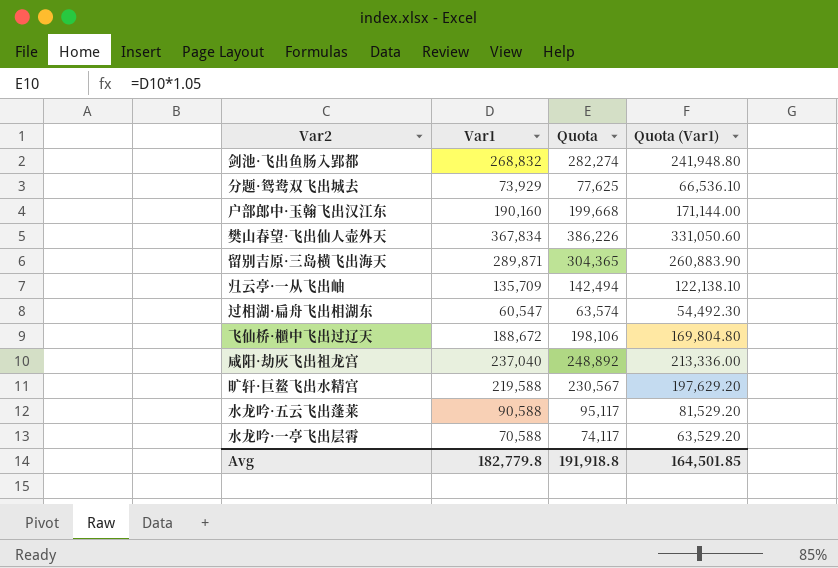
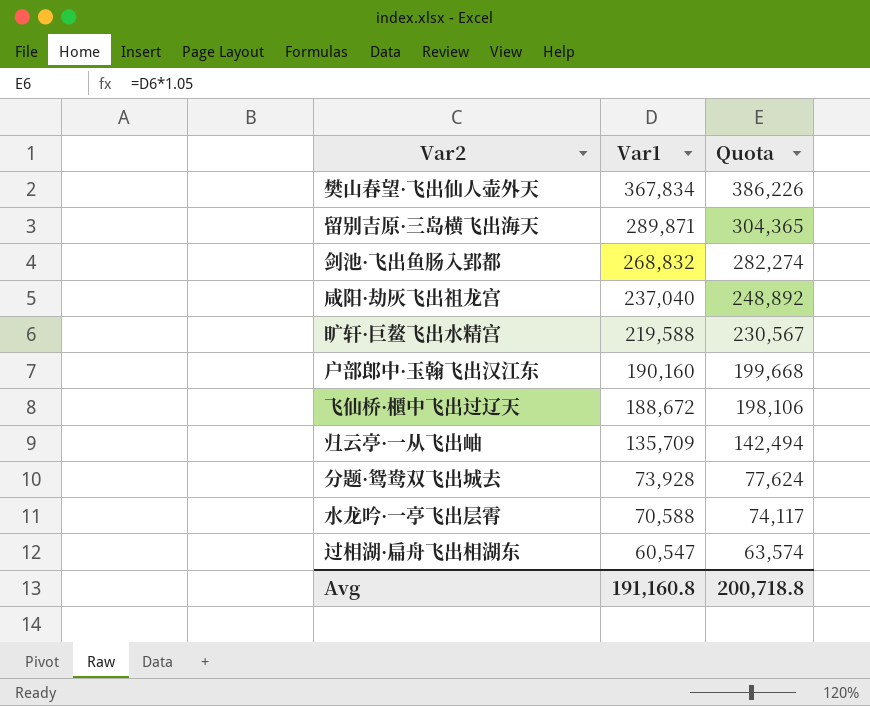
row order: none -> Var1 descending
column Quota (Var1) | formula: [Var1] * 0.9 -> none
row 水龙吟·五云飞出蓬莱: 90,588 | 95,117 | 81,529.20 -> none
分题·鸳鸯双飞出城去 | Var1: 73,929 -> 73,928
分题·鸳鸯双飞出城去 | Quota: 77,625 -> 77,624
Avg | Var1: 182,779.8 -> 191,160.8
Avg | Quota: 191,918.8 -> 200,718.8

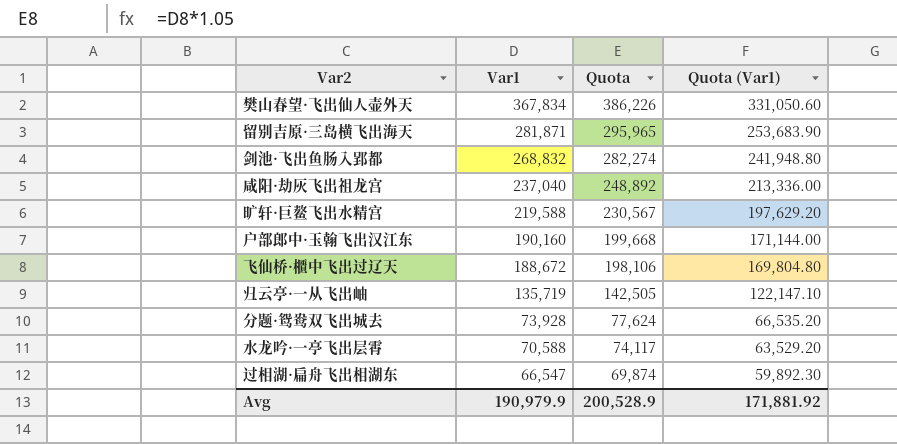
column Quota (Var1) | formula: none -> [Var1] * 0.9
留别吉原·三岛横飞出海天 | Var1: 289,871 -> 281,871
留别吉原·三岛横飞出海天 | Quota: 304,365 -> 295,965
归云亭·一从飞出岫 | Var1: 135,709 -> 135,719
归云亭·一从飞出岫 | Quota: 142,494 -> 142,505
过相湖·扁舟飞出相湖东 | Var1: 60,547 -> 66,547
过相湖·扁舟飞出相湖东 | Quota: 63,574 -> 69,874
Avg | Var1: 191,160.8 -> 190,979.9
Avg | Quota: 200,718.8 -> 200,528.9

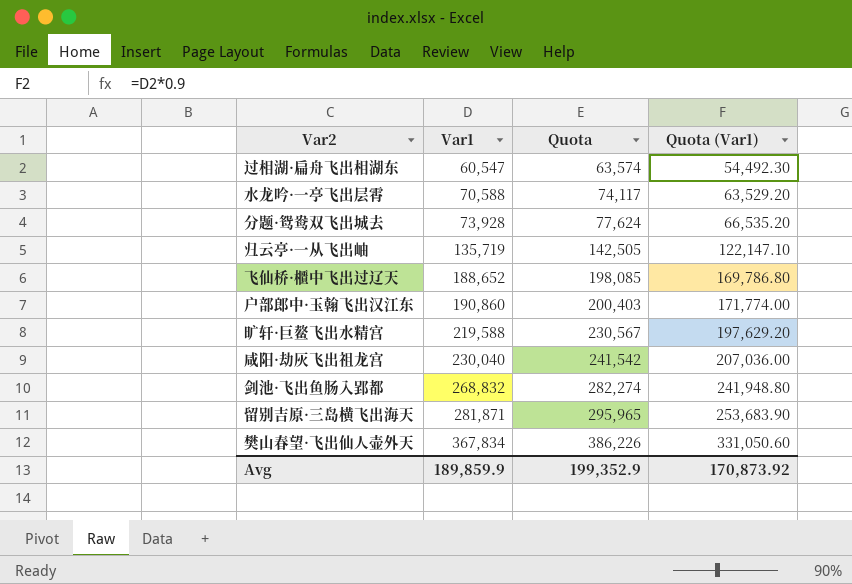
row order: Var1 descending -> Var1 ascending
过相湖·扁舟飞出相湖东 | Var1: 66,547 -> 60,547
过相湖·扁舟飞出相湖东 | Quota: 69,874 -> 63,574
过相湖·扁舟飞出相湖东 | Quota (Var1): 59,892.30 -> 54,492.30
飞仙桥·櫃中飞出过辽天 | Var1: 188,672 -> 188,652
飞仙桥·櫃中飞出过辽天 | Quota: 198,106 -> 198,085
飞仙桥·櫃中飞出过辽天 | Quota (Var1): 169,804.80 -> 169,786.80
户部郎中·玉翰飞出汉江东 | Var1: 190,160 -> 190,860
户部郎中·玉翰飞出汉江东 | Quota: 199,668 -> 200,403
户部郎中·玉翰飞出汉江东 | Quota (Var1): 171,144.00 -> 171,774.00
咸阳·劫灰飞出祖龙宫 | Var1: 237,040 -> 230,040
咸阳·劫灰飞出祖龙宫 | Quota: 248,892 -> 241,542
咸阳·劫灰飞出祖龙宫 | Quota (Var1): 213,336.00 -> 207,036.00
Avg | Var1: 190,979.9 -> 189,859.9
Avg | Quota: 200,528.9 -> 199,352.9
Avg | Quota (Var1): 171,881.92 -> 170,873.92

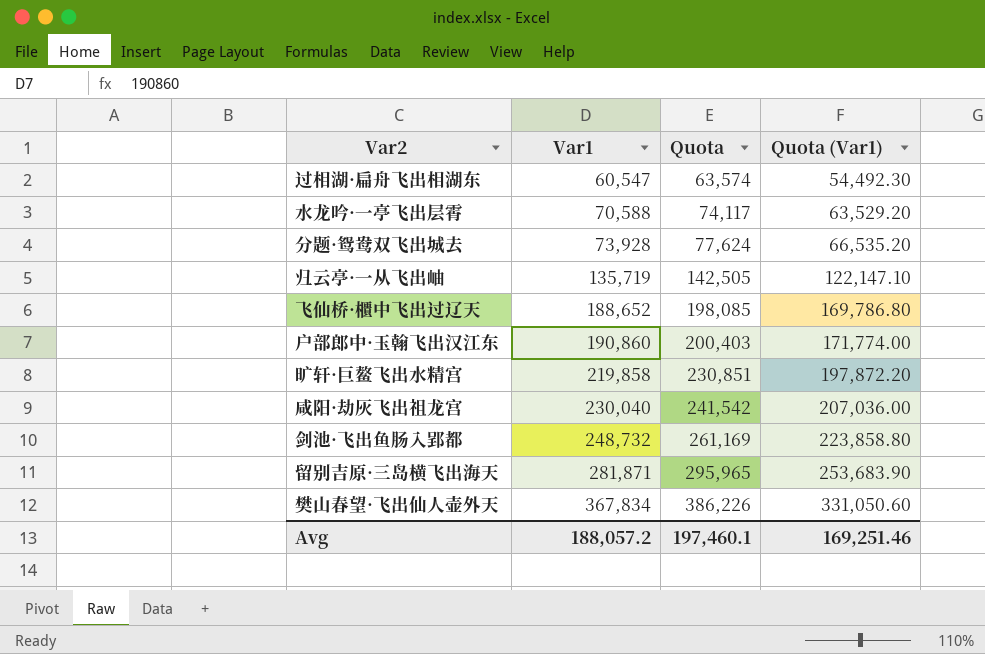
旷轩·巨鳌飞出水精宫 | Var1: 219,588 -> 219,858
旷轩·巨鳌飞出水精宫 | Quota: 230,567 -> 230,851
旷轩·巨鳌飞出水精宫 | Quota (Var1): 197,629.20 -> 197,872.20
剑池·飞出鱼肠入郢都 | Var1: 268,832 -> 248,732
剑池·飞出鱼肠入郢都 | Quota: 282,274 -> 261,169
剑池·飞出鱼肠入郢都 | Quota (Var1): 241,948.80 -> 223,858.80
Avg | Var1: 189,859.9 -> 188,057.2
Avg | Quota: 199,352.9 -> 197,460.1
Avg | Quota (Var1): 170,873.92 -> 169,251.46

